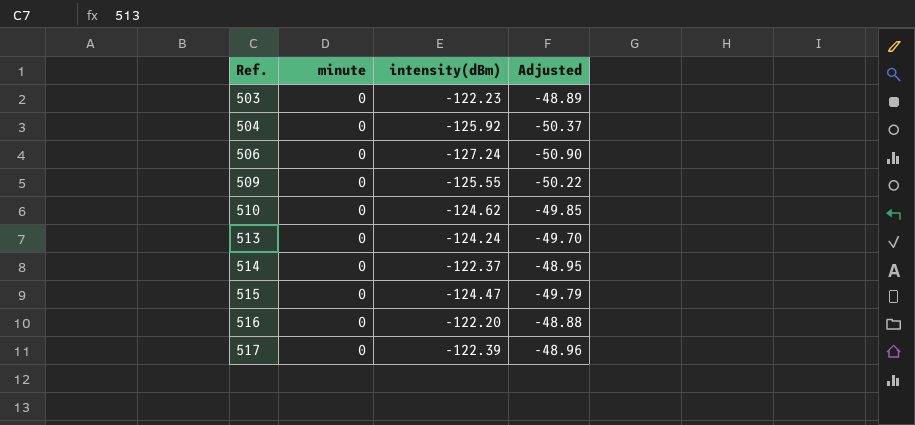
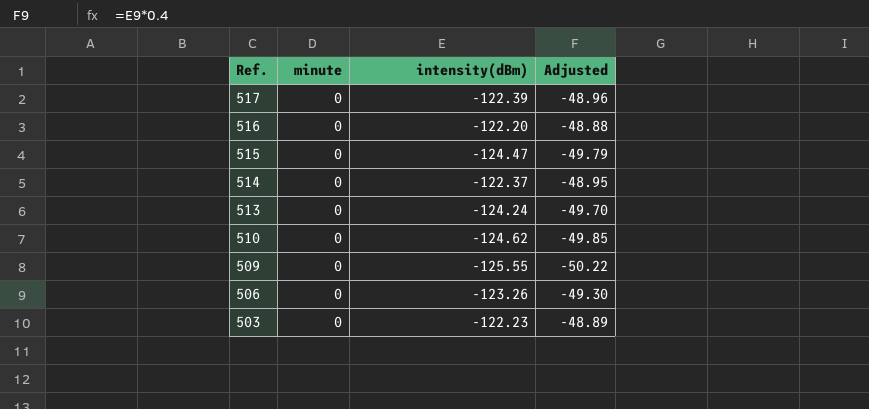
row order: Ref. ascending -> Ref. descending
row 504: 0 | -125.92 | -50.37 -> none
506 | intensity(dBm): -127.24 -> -123.26
506 | Adjusted: -50.90 -> -49.30

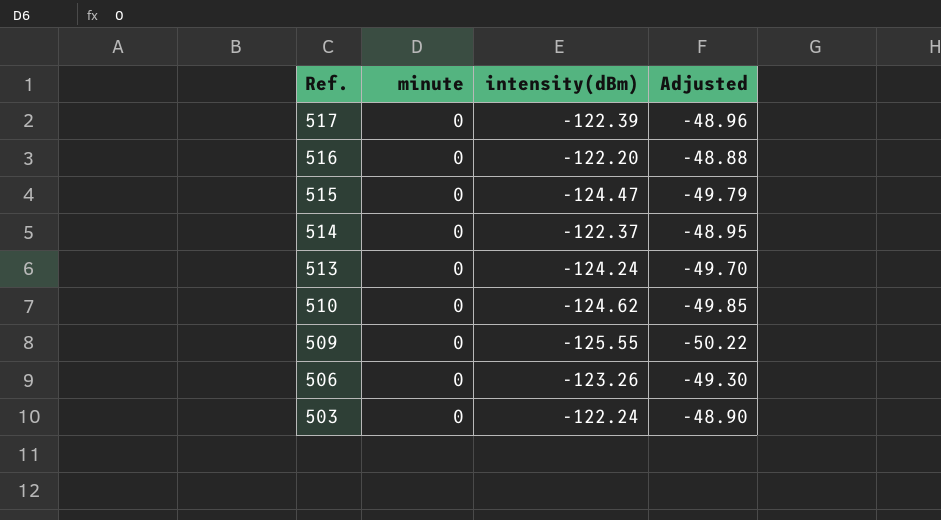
503 | intensity(dBm): -122.23 -> -122.24
503 | Adjusted: -48.89 -> -48.90

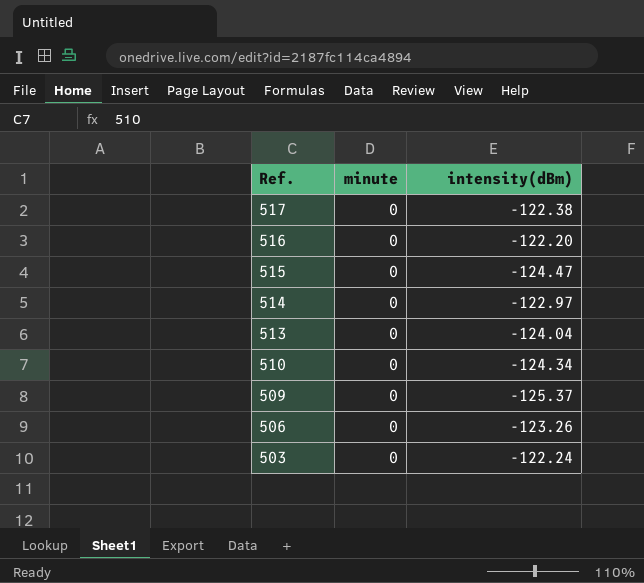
column Adjusted | formula: [intensity(dBm)] * 0.4 -> none
517 | intensity(dBm): -122.39 -> -122.38
514 | intensity(dBm): -122.37 -> -122.97
513 | intensity(dBm): -124.24 -> -124.04
510 | intensity(dBm): -124.62 -> -124.34
509 | intensity(dBm): -125.55 -> -125.37

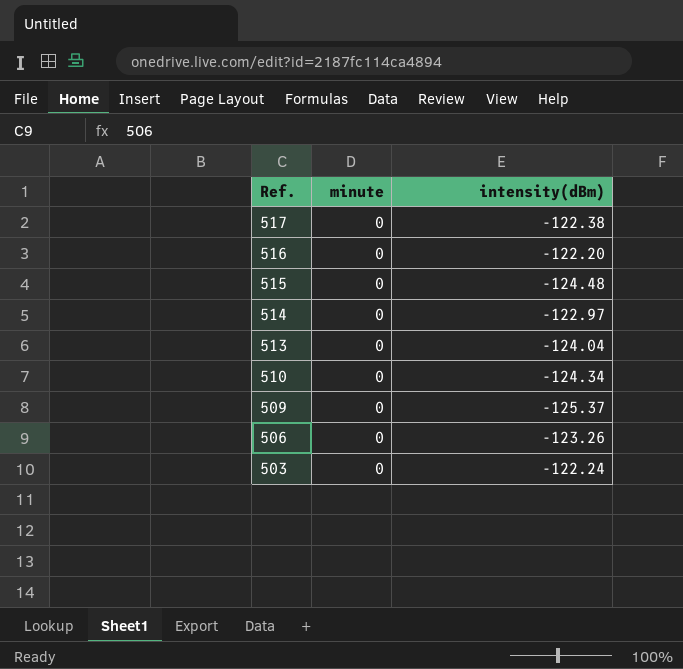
515 | intensity(dBm): -124.47 -> -124.48

